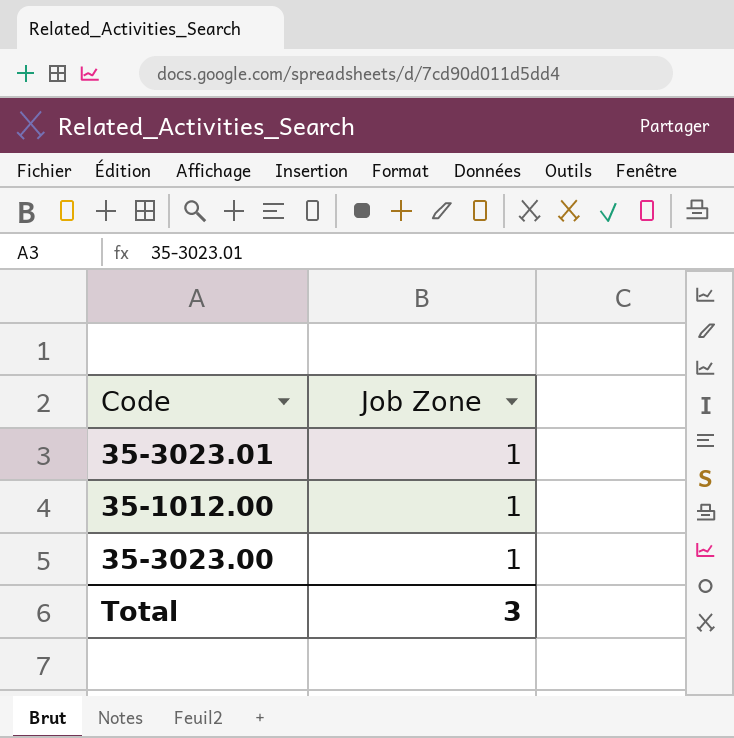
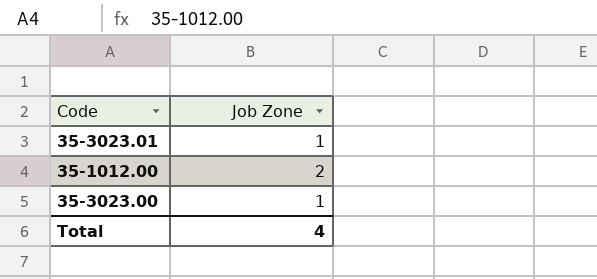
35-1012.00 | Job Zone: 1 -> 2
Total | Job Zone: 3 -> 4

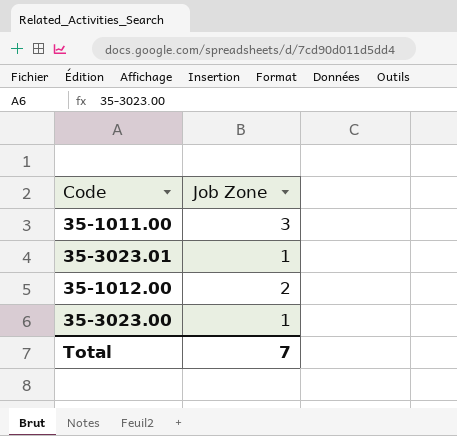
row 35-1011.00: none -> 3
Total | Job Zone: 4 -> 7

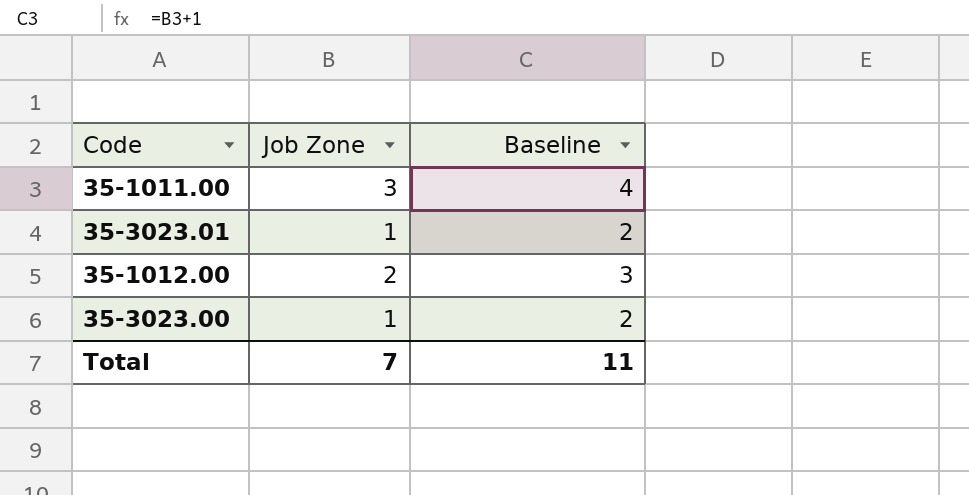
column Baseline | formula: none -> [Job Zone] + 1

